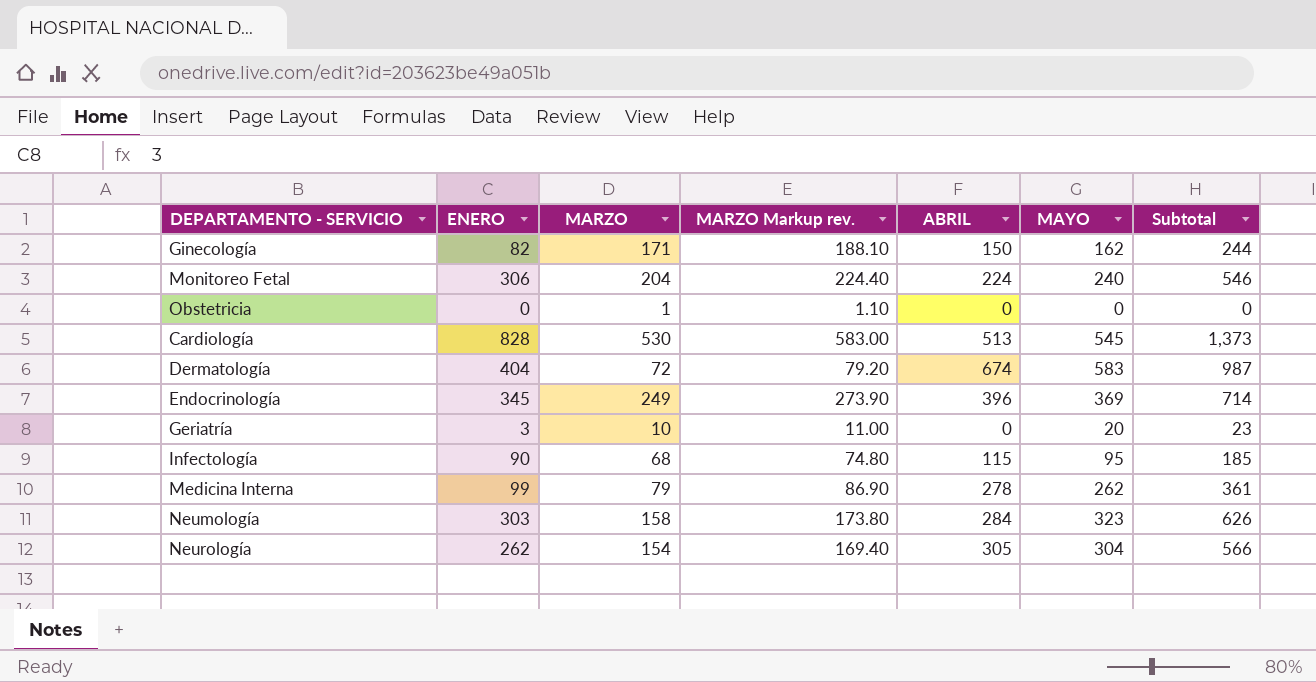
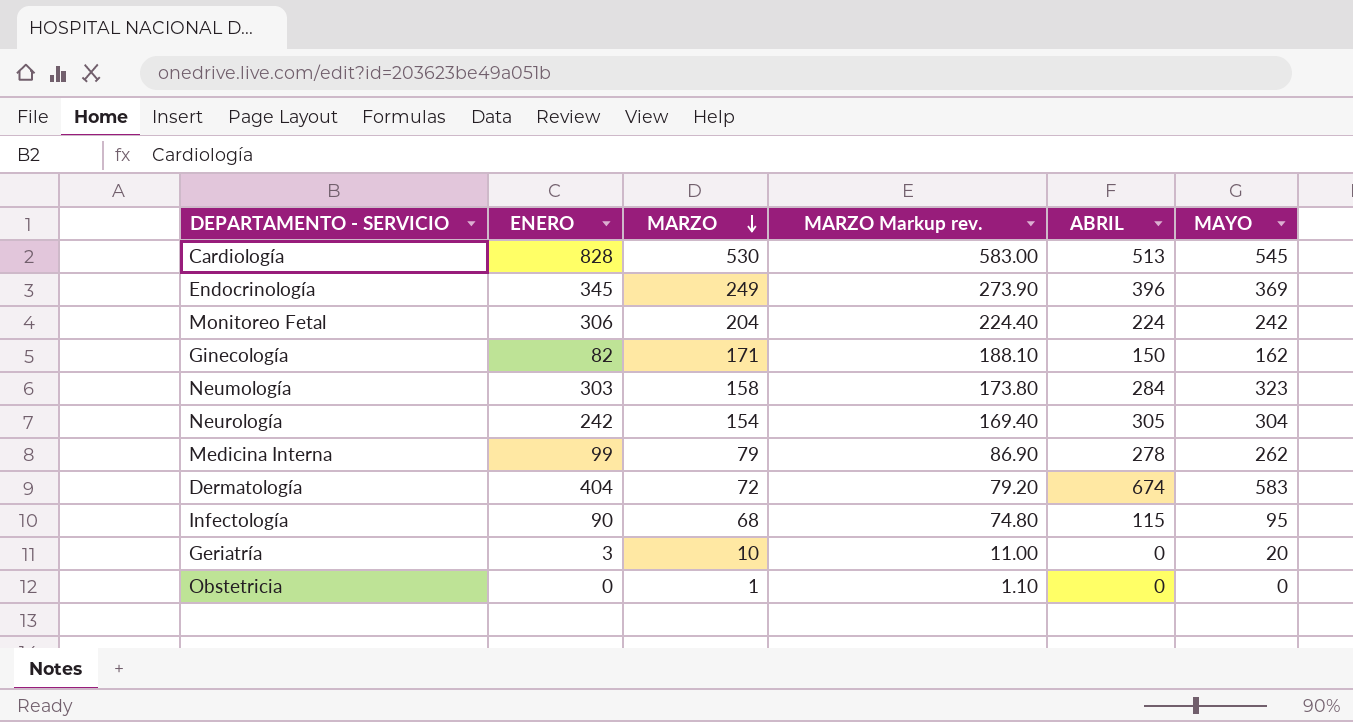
row order: none -> MARZO descending
column Subtotal | formula: [ENERO] + [MAYO] -> none
Monitoreo Fetal | MAYO: 240 -> 242
Neurología | ENERO: 262 -> 242

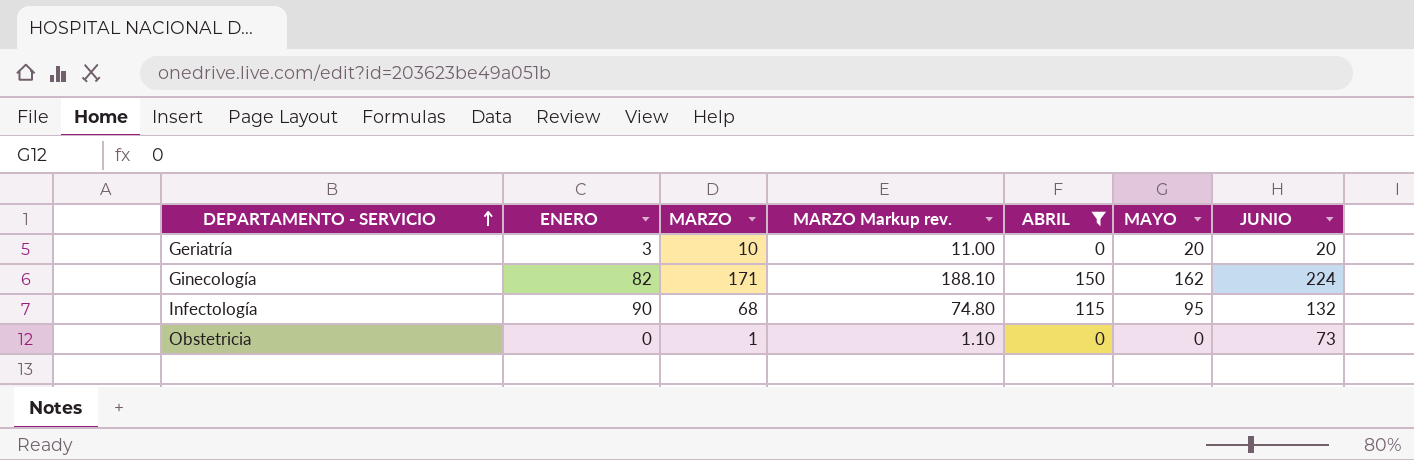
filter: none -> ABRIL <= 150
row order: MARZO descending -> DEPARTAMENTO - SERVICIO ascending
column JUNIO | position: none -> 7

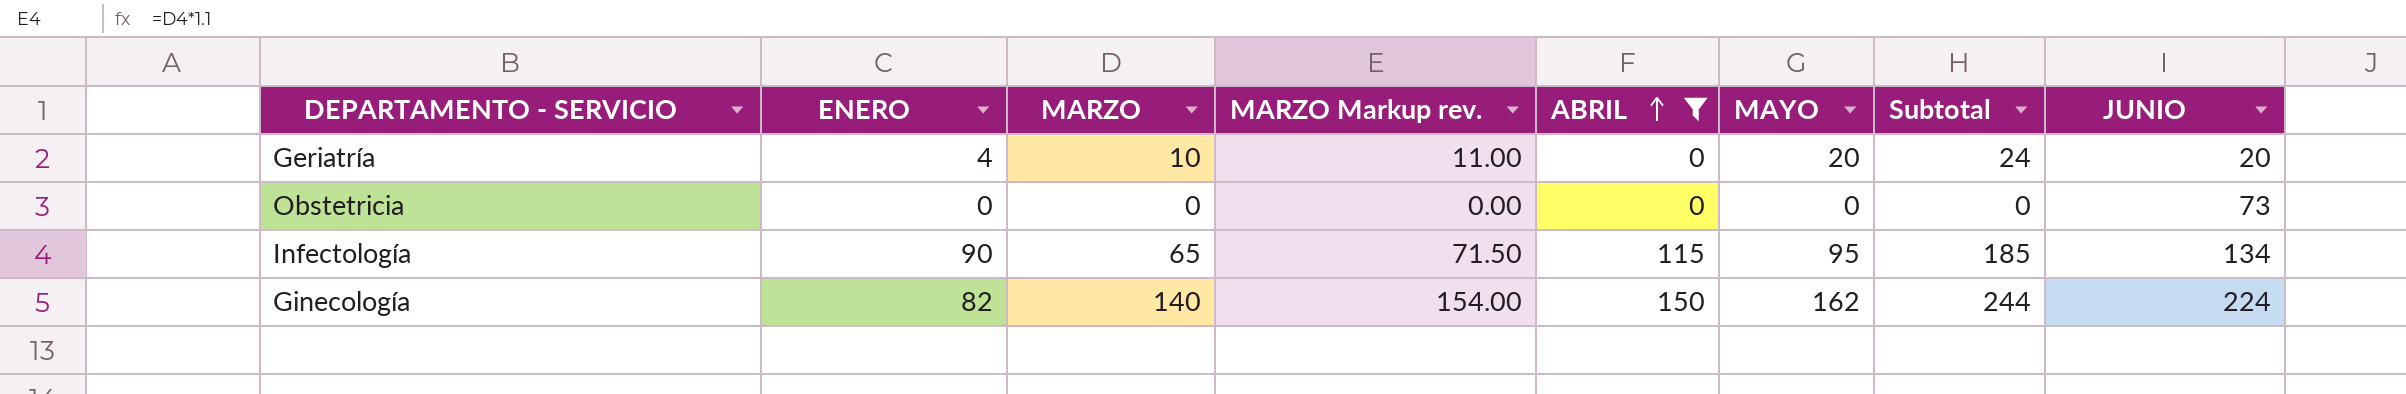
row order: DEPARTAMENTO - SERVICIO ascending -> ABRIL ascending
column Subtotal | formula: none -> [ENERO] + [MAYO]
Geriatría | ENERO: 3 -> 4
Obstetricia | MARZO: 1 -> 0
Obstetricia | MARZO Markup rev.: 1.10 -> 0.00
Infectología | MARZO: 68 -> 65
Infectología | MARZO Markup rev.: 74.80 -> 71.50
Infectología | JUNIO: 132 -> 134
Ginecología | MARZO: 171 -> 140
Ginecología | MARZO Markup rev.: 188.10 -> 154.00

